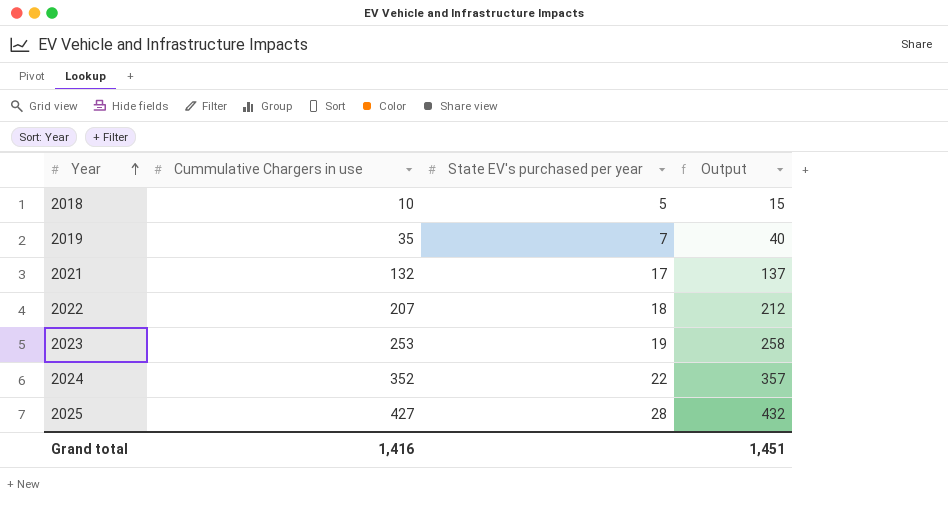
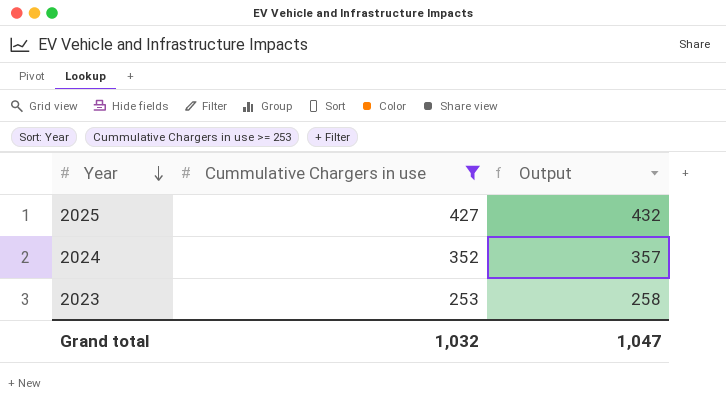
filter: none -> Cummulative Chargers in use >= 253
row order: Year ascending -> Year descending
column State EV's purchased per year | position: 3 -> none
Grand total | Cummulative Chargers in use: 1,416 -> 1,032
Grand total | Output: 1,451 -> 1,047

